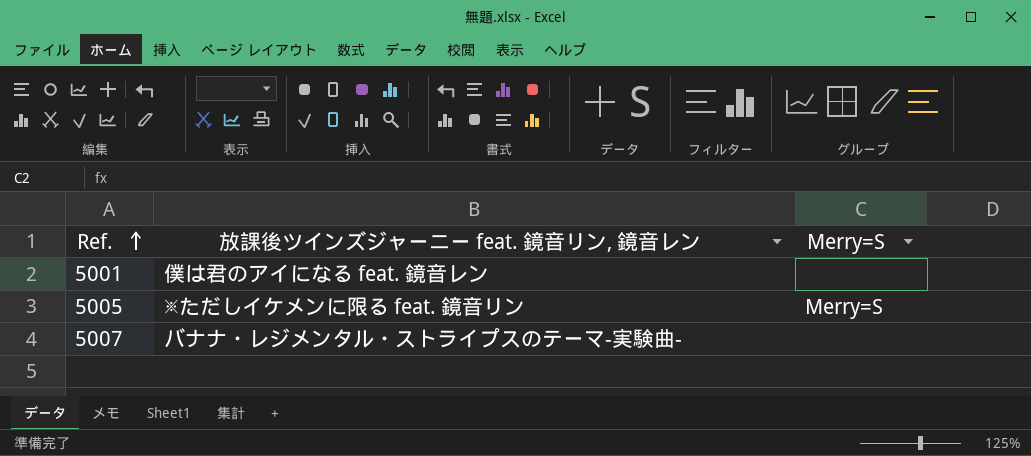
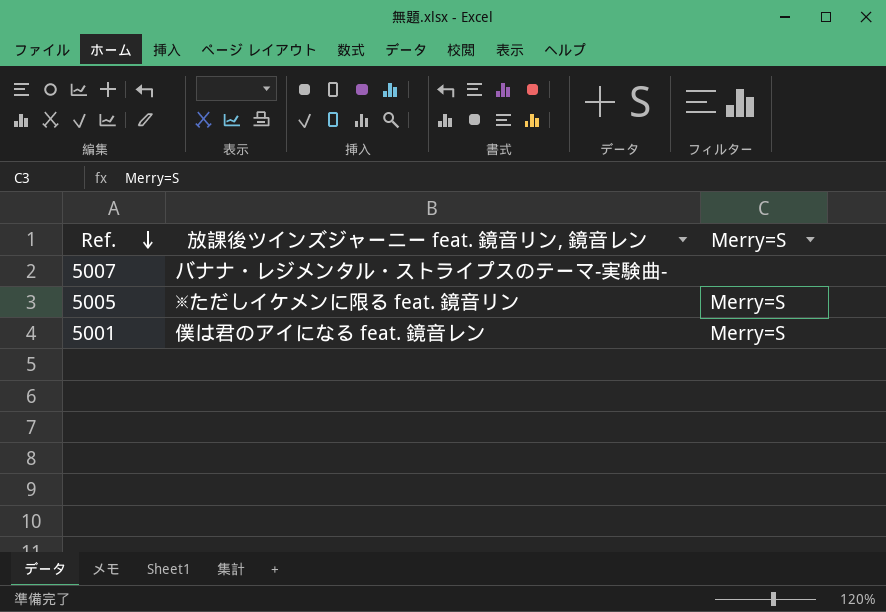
row order: Ref. ascending -> Ref. descending
5001 | Merry=S: none -> Merry=S

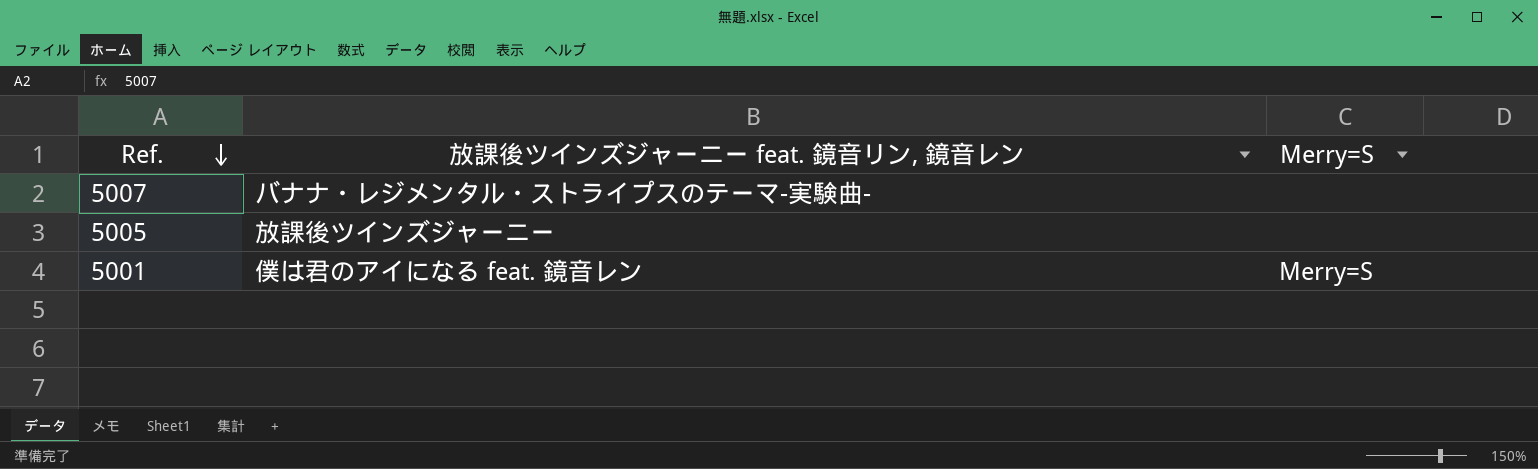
5005 | 放課後ツインズジャーニー feat. 鏡音リン, 鏡音レン: ※ただしイケメンに限る feat. 鏡音リン -> 放課後ツインズジャーニー
5005 | Merry=S: Merry=S -> none

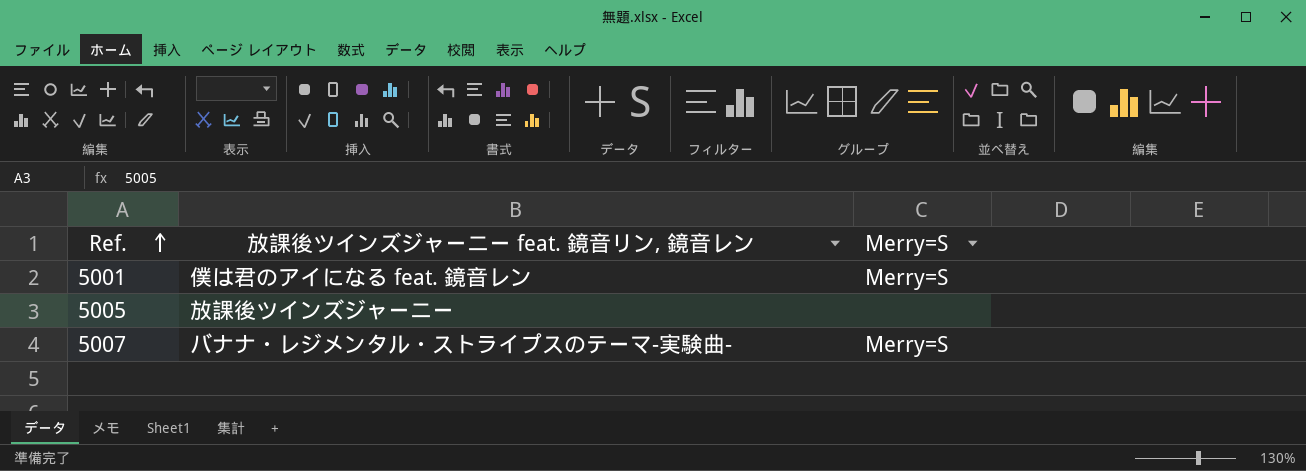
row order: Ref. descending -> Ref. ascending
5007 | Merry=S: none -> Merry=S

